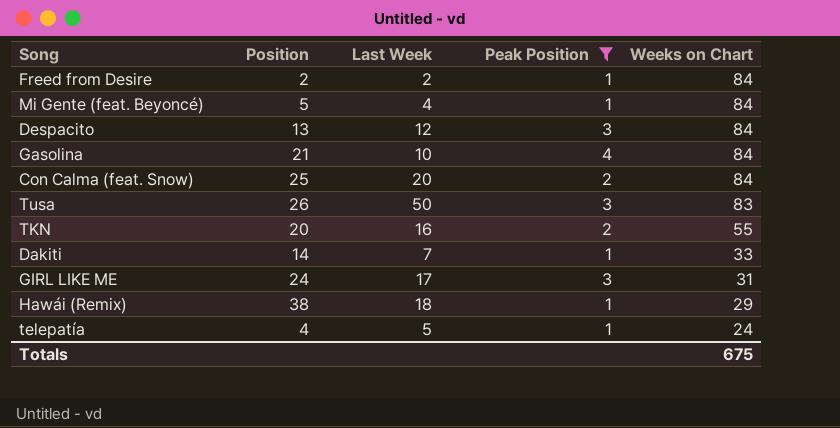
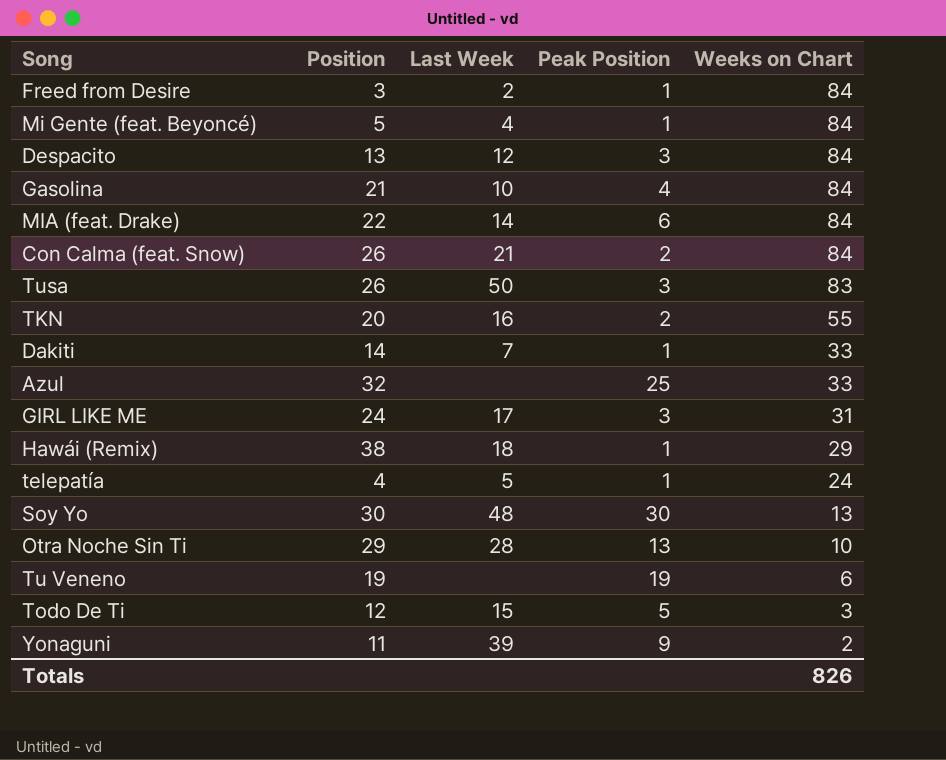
filter: Peak Position <= 4 -> none
Freed from Desire | Position: 2 -> 3
Con Calma (feat. Snow) | Position: 25 -> 26
Con Calma (feat. Snow) | Last Week: 20 -> 21
Totals | Weeks on Chart: 675 -> 826

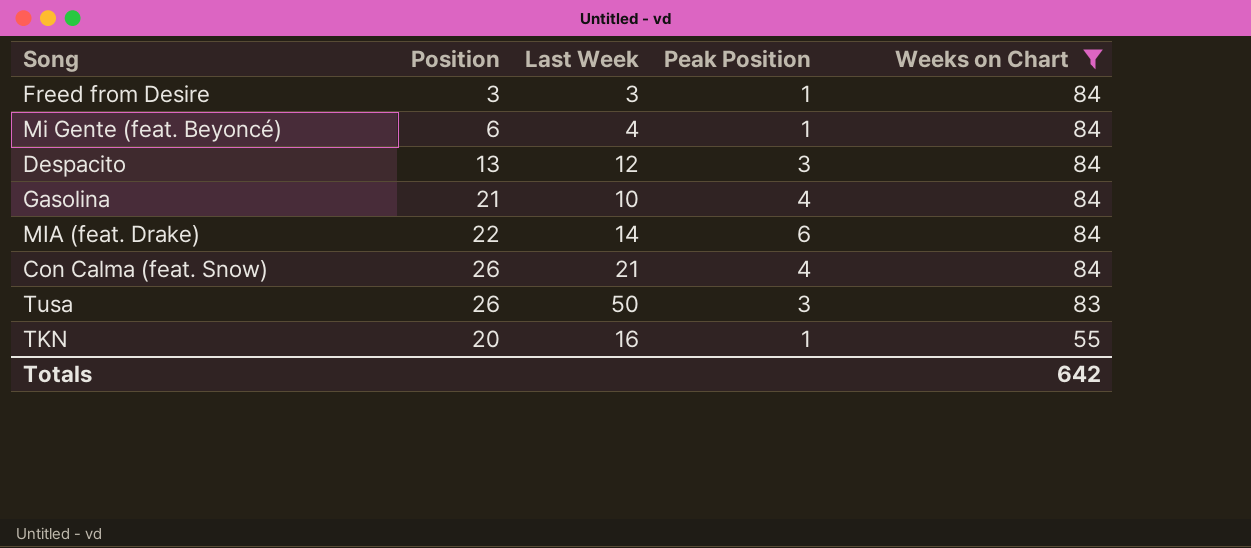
filter: none -> Weeks on Chart >= 55
Freed from Desire | Last Week: 2 -> 3
Mi Gente (feat. Beyoncé) | Position: 5 -> 6
Con Calma (feat. Snow) | Peak Position: 2 -> 4
TKN | Peak Position: 2 -> 1
Totals | Weeks on Chart: 826 -> 642

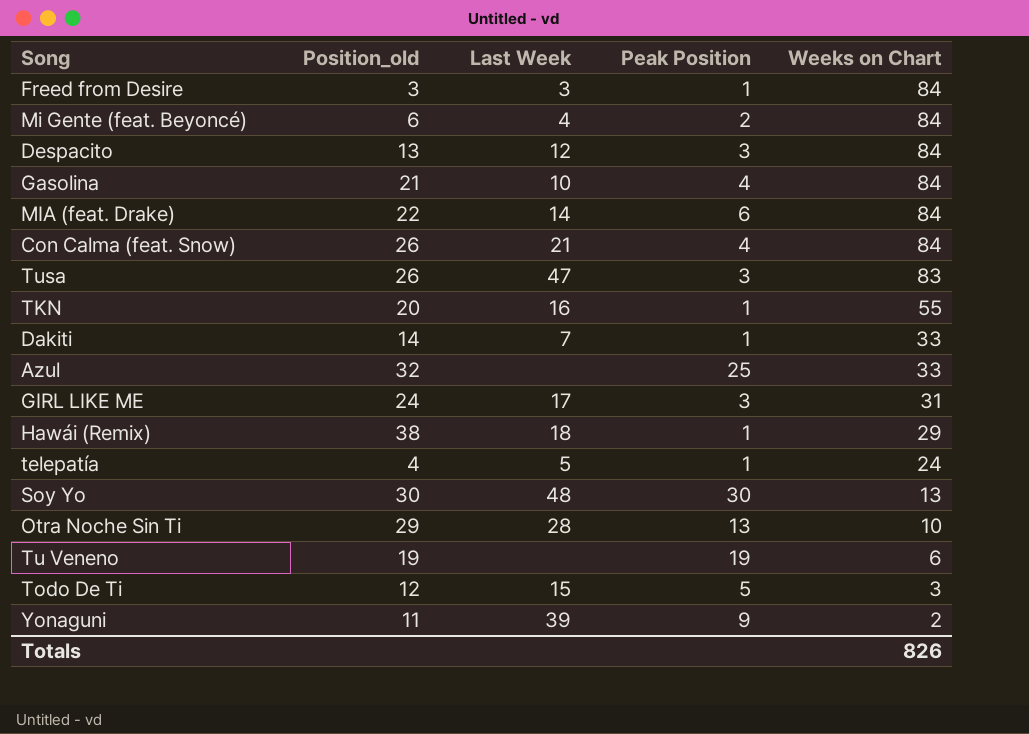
filter: Weeks on Chart >= 55 -> none
column name: Position -> Position_old
Mi Gente (feat. Beyoncé) | Peak Position: 1 -> 2
Tusa | Last Week: 50 -> 47
Totals | Weeks on Chart: 642 -> 826

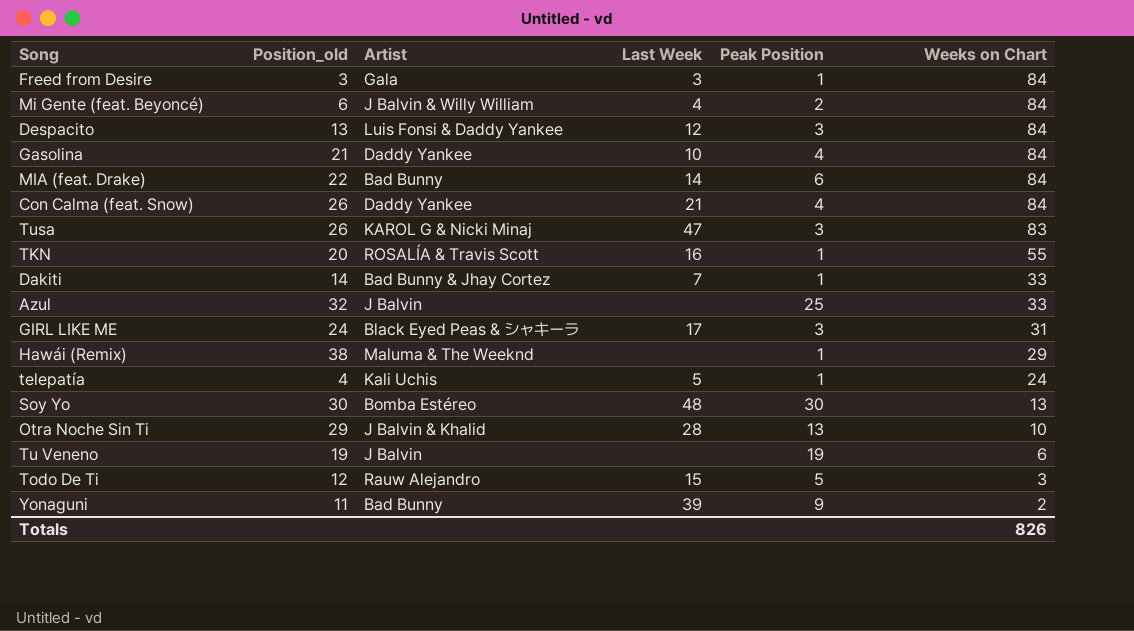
column Artist | position: none -> 3
Hawái (Remix) | Last Week: 18 -> none

